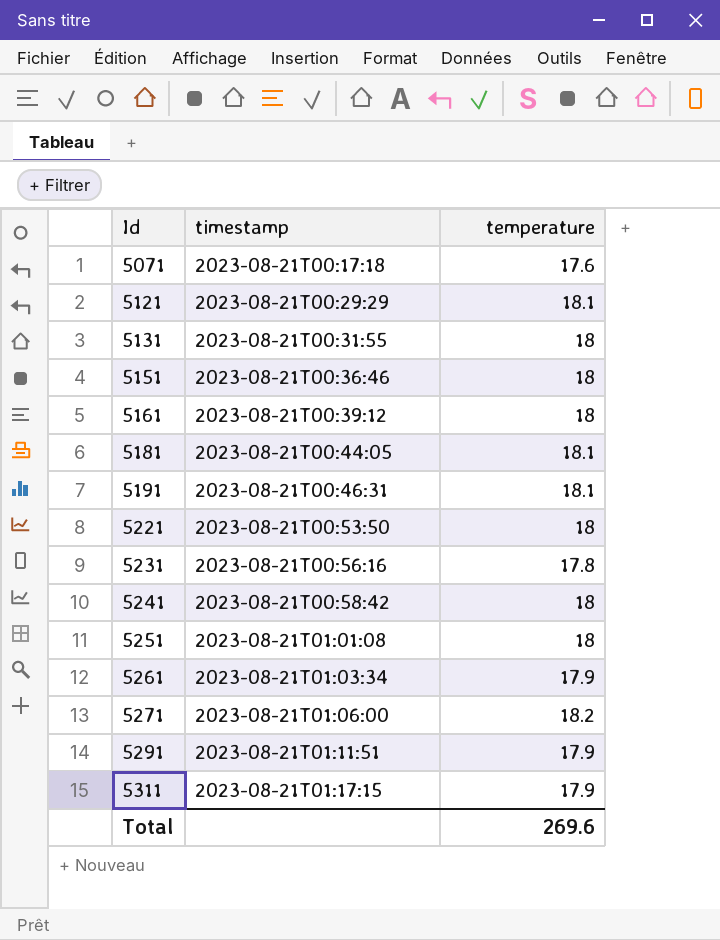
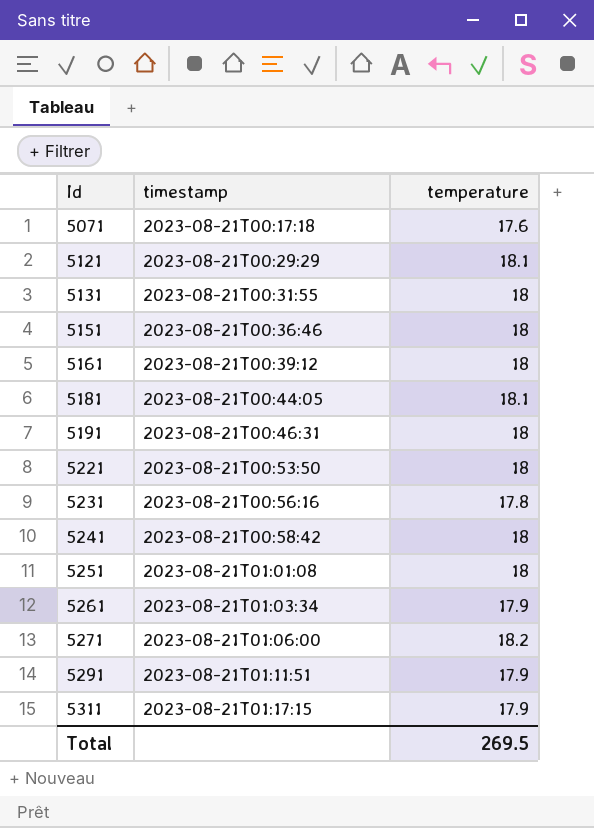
5191 | temperature: 18.1 -> 18
Total | temperature: 269.6 -> 269.5

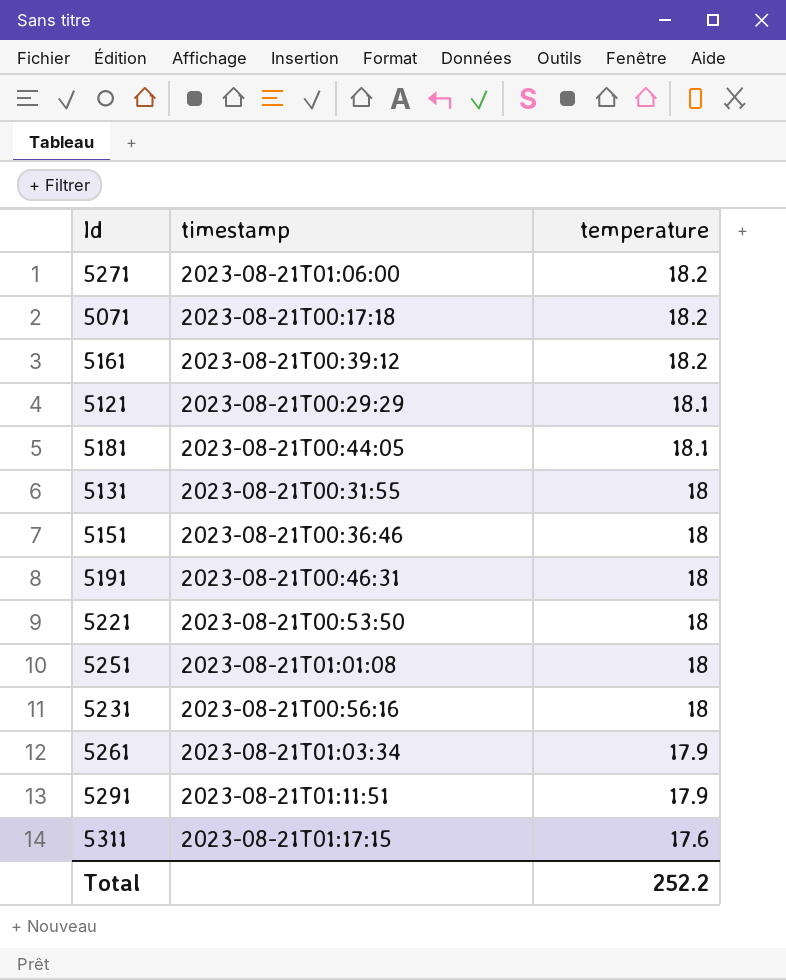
row order: Id ascending -> temperature descending
row 5241: 2023-08-21T00:58:42 | 18 -> none
5071 | temperature: 17.6 -> 18.2
5161 | temperature: 18 -> 18.2
5231 | temperature: 17.8 -> 18
5311 | temperature: 17.9 -> 17.6
Total | temperature: 269.5 -> 252.2

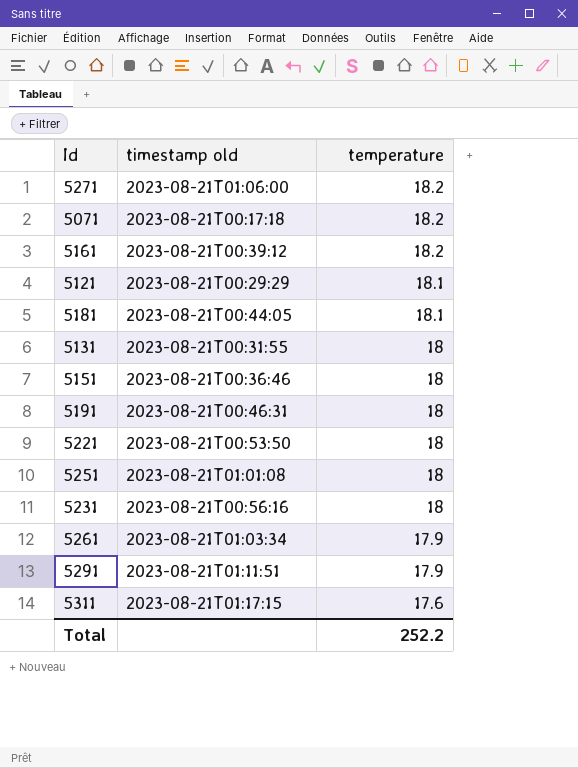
column name: timestamp -> timestamp old

